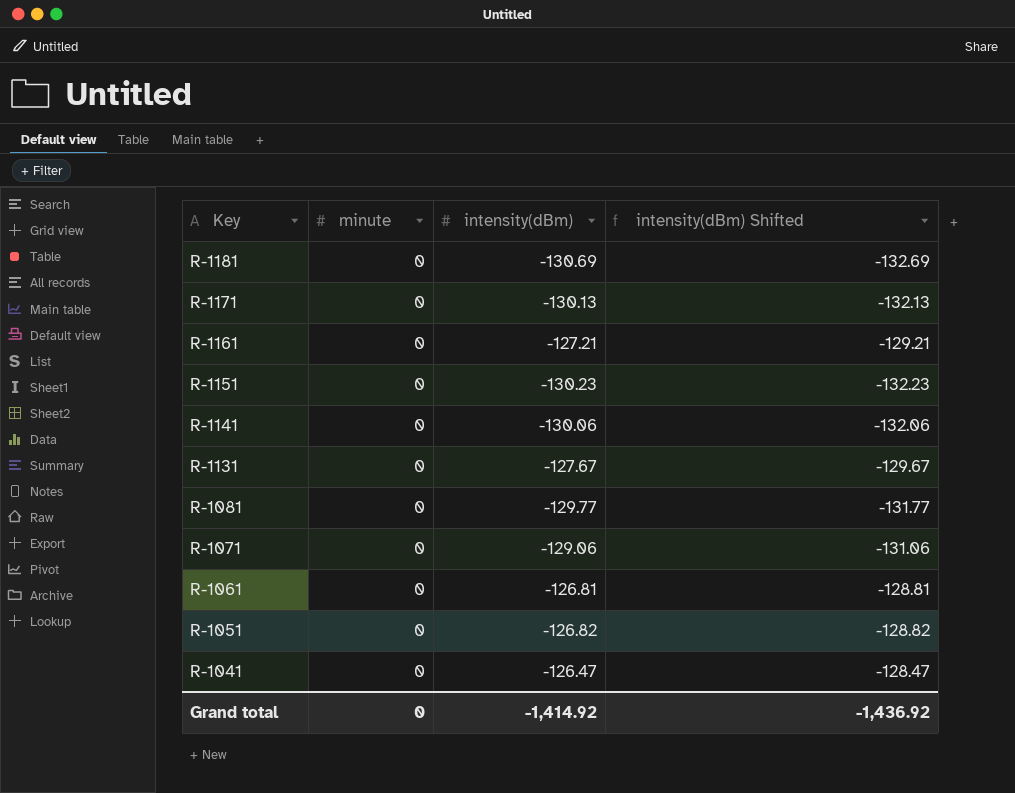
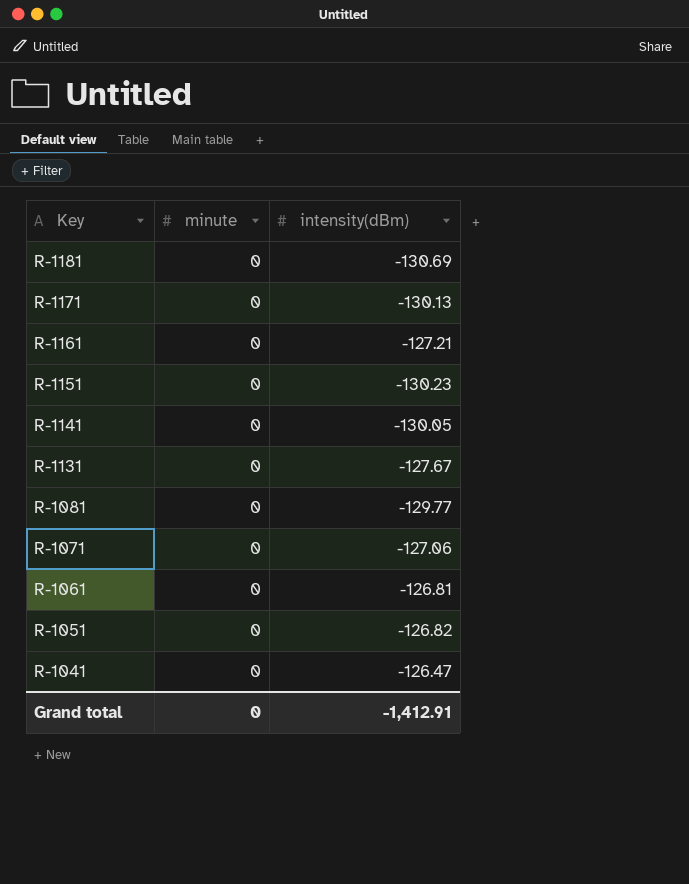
column intensity(dBm) Shifted | formula: [intensity(dBm)] - 2 -> none
R-1141 | intensity(dBm): -130.06 -> -130.05
R-1071 | intensity(dBm): -129.06 -> -127.06
Grand total | intensity(dBm): -1,414.92 -> -1,412.91

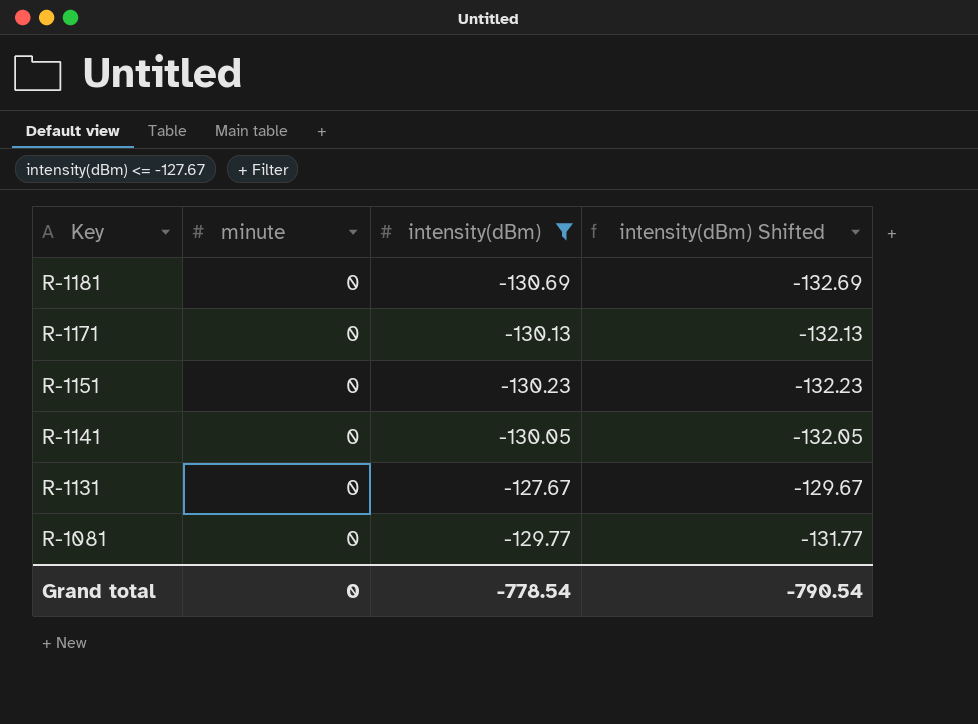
filter: none -> intensity(dBm) <= -127.67
column intensity(dBm) Shifted | formula: none -> [intensity(dBm)] - 2
Grand total | intensity(dBm): -1,412.91 -> -778.54

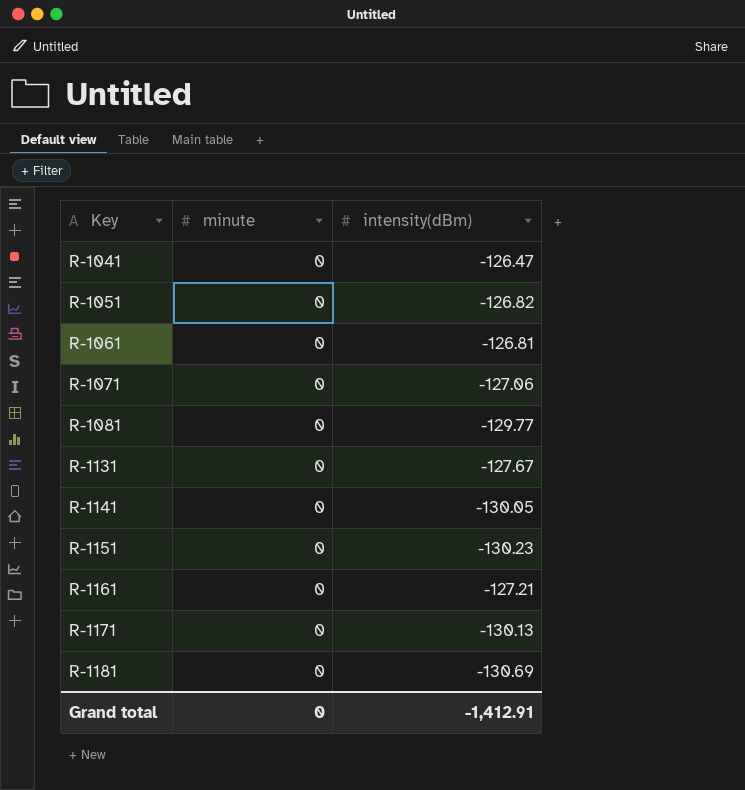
filter: intensity(dBm) <= -127.67 -> none
row order: Key descending -> Key ascending
column intensity(dBm) Shifted | formula: [intensity(dBm)] - 2 -> none
Grand total | intensity(dBm): -778.54 -> -1,412.91

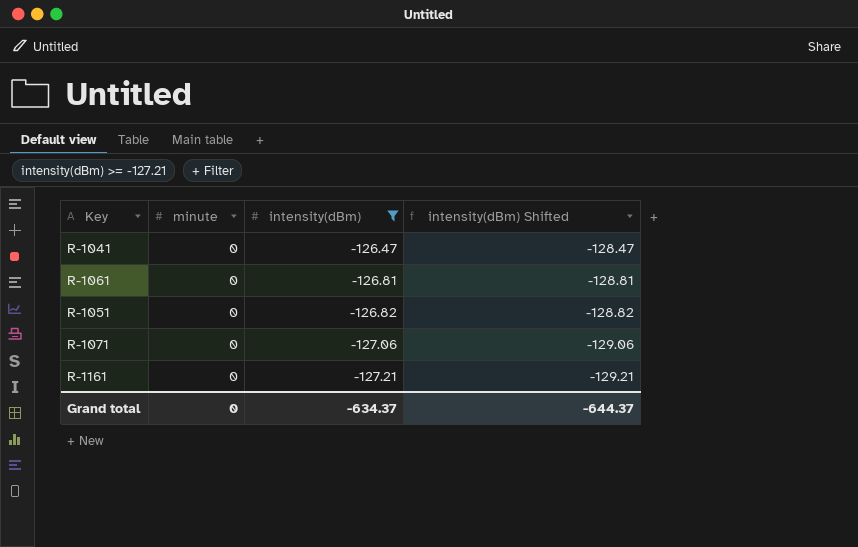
filter: none -> intensity(dBm) >= -127.21
row order: Key ascending -> intensity(dBm) descending
column intensity(dBm) Shifted | formula: none -> [intensity(dBm)] - 2
Grand total | intensity(dBm): -1,412.91 -> -634.37

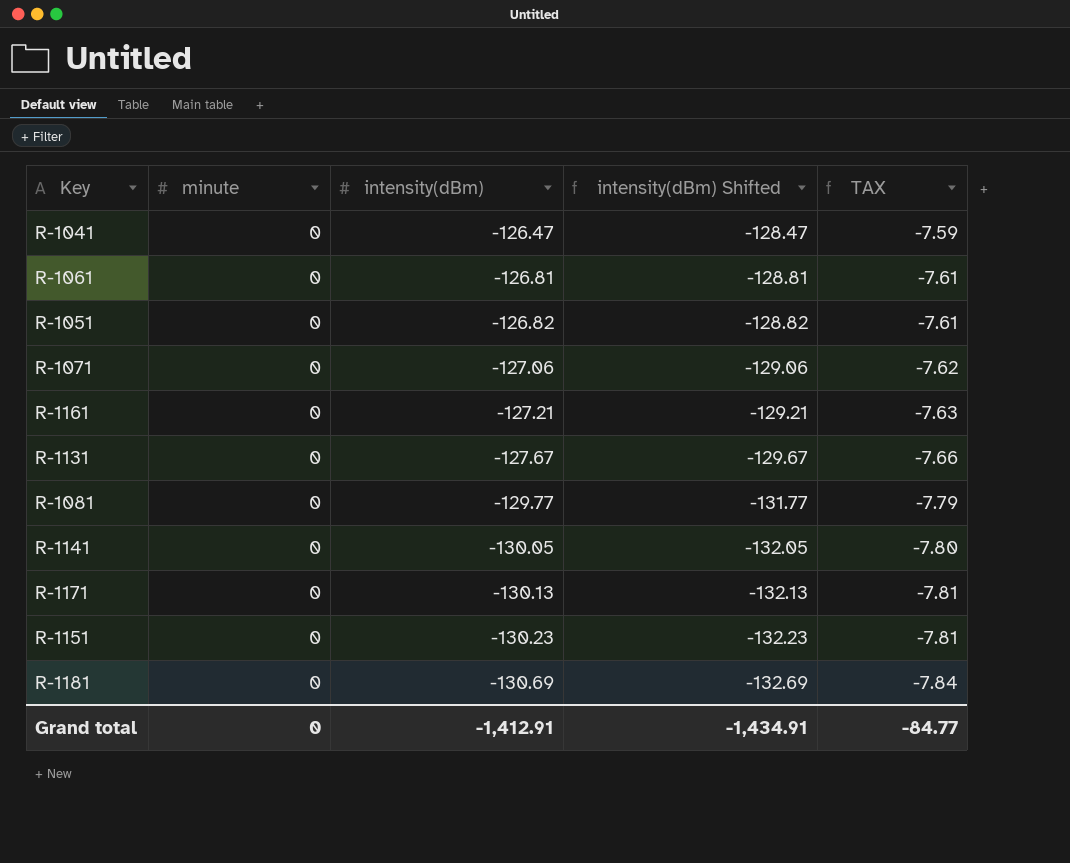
filter: intensity(dBm) >= -127.21 -> none
column TAX | formula: none -> [intensity(dBm)] * 0.06
Grand total | intensity(dBm): -634.37 -> -1,412.91
Grand total | intensity(dBm) Shifted: -644.37 -> -1,434.91

